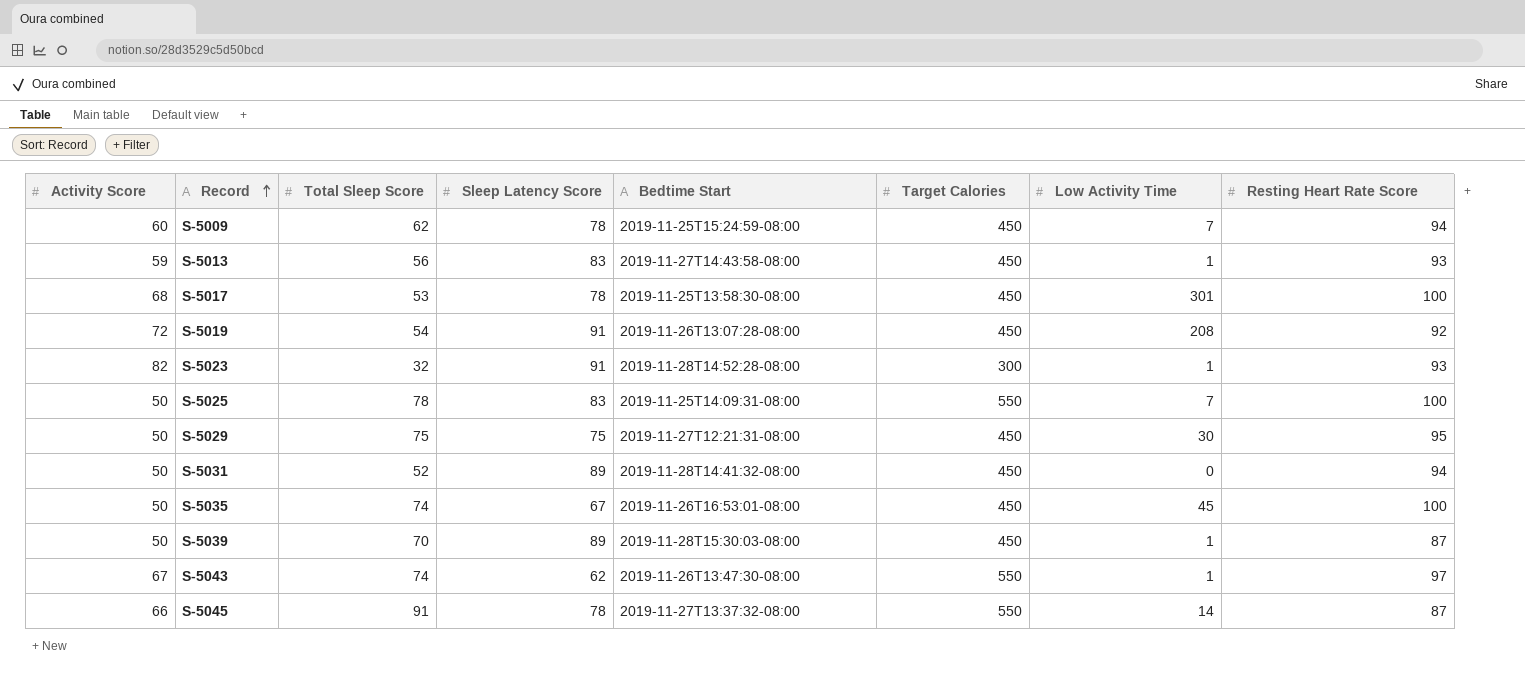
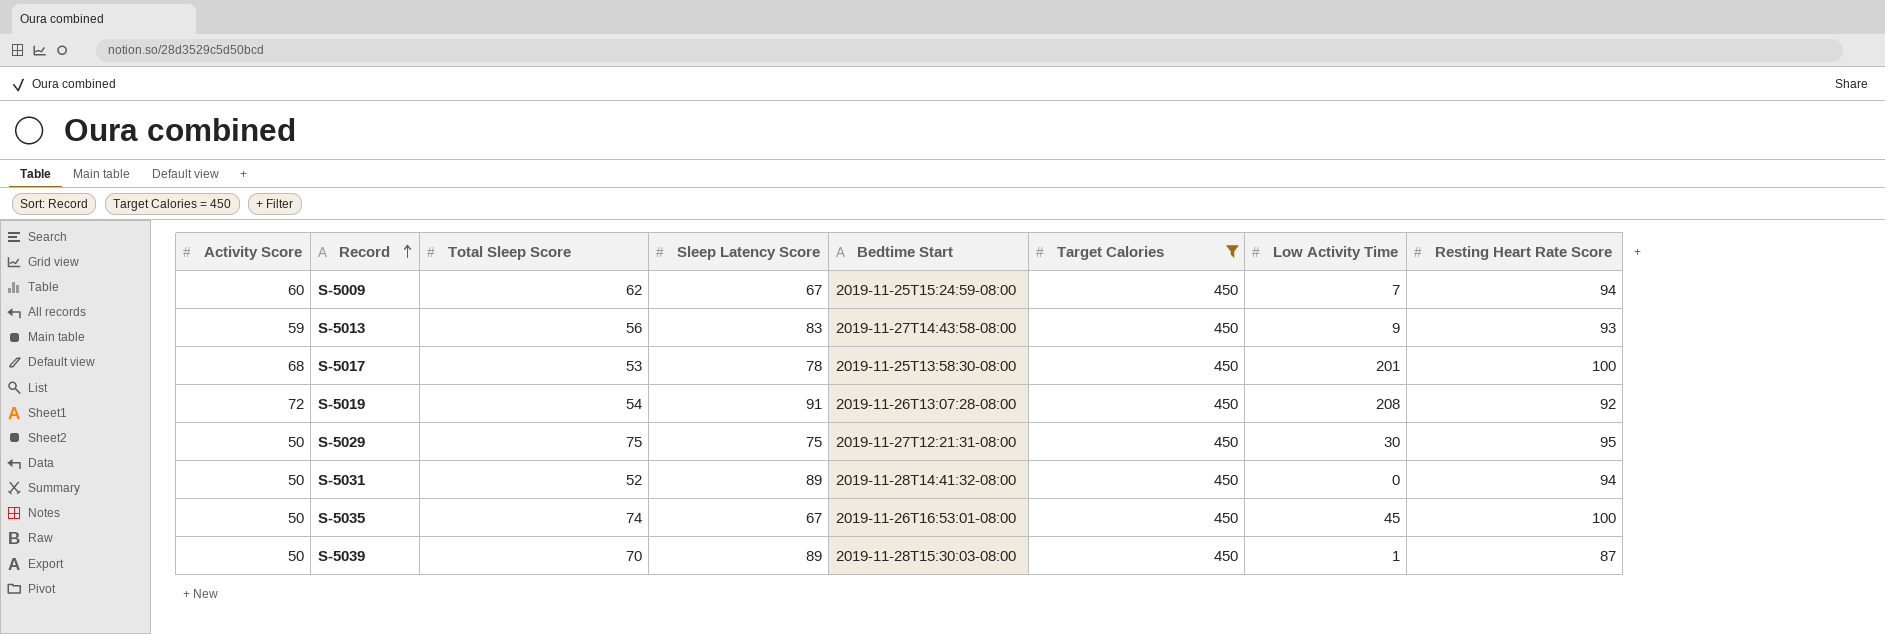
filter: none -> Target Calories = 450
S-5009 | Sleep Latency Score: 78 -> 67
S-5013 | Low Activity Time: 1 -> 9
S-5017 | Low Activity Time: 301 -> 201

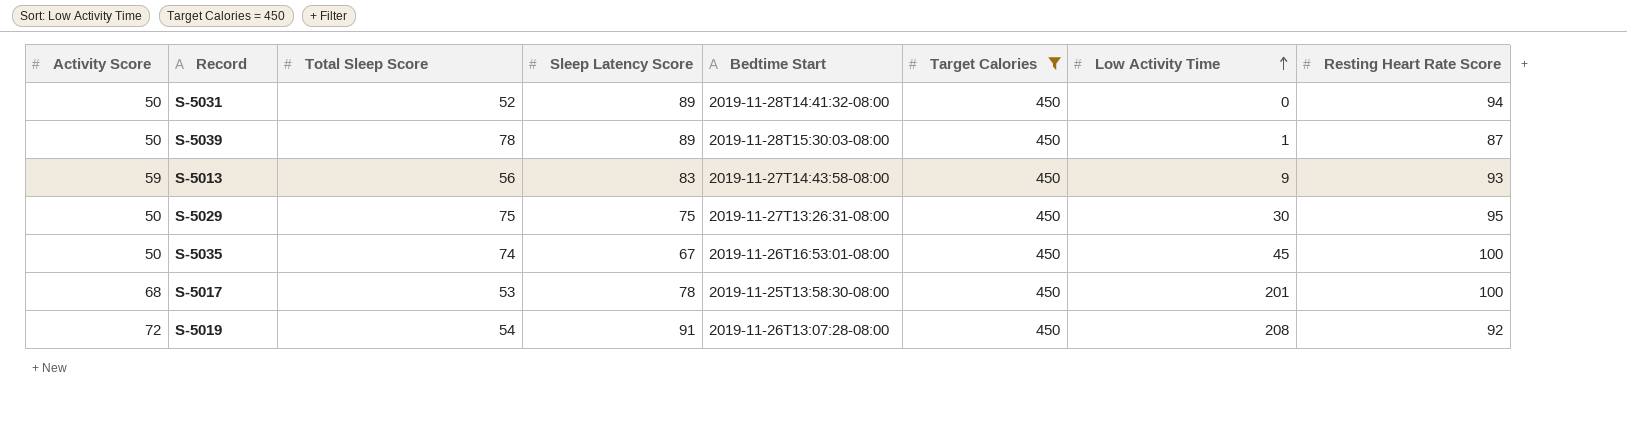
row order: Record ascending -> Low Activity Time ascending
row S-5009: 60 | 62 | 67 | 2019-11-25T15:24:59-08:00 | 450 | 7 | 94 -> none
S-5039 | Total Sleep Score: 70 -> 78
S-5029 | Bedtime Start: 2019-11-27T12:21:31-08:00 -> 2019-11-27T13:26:31-08:00

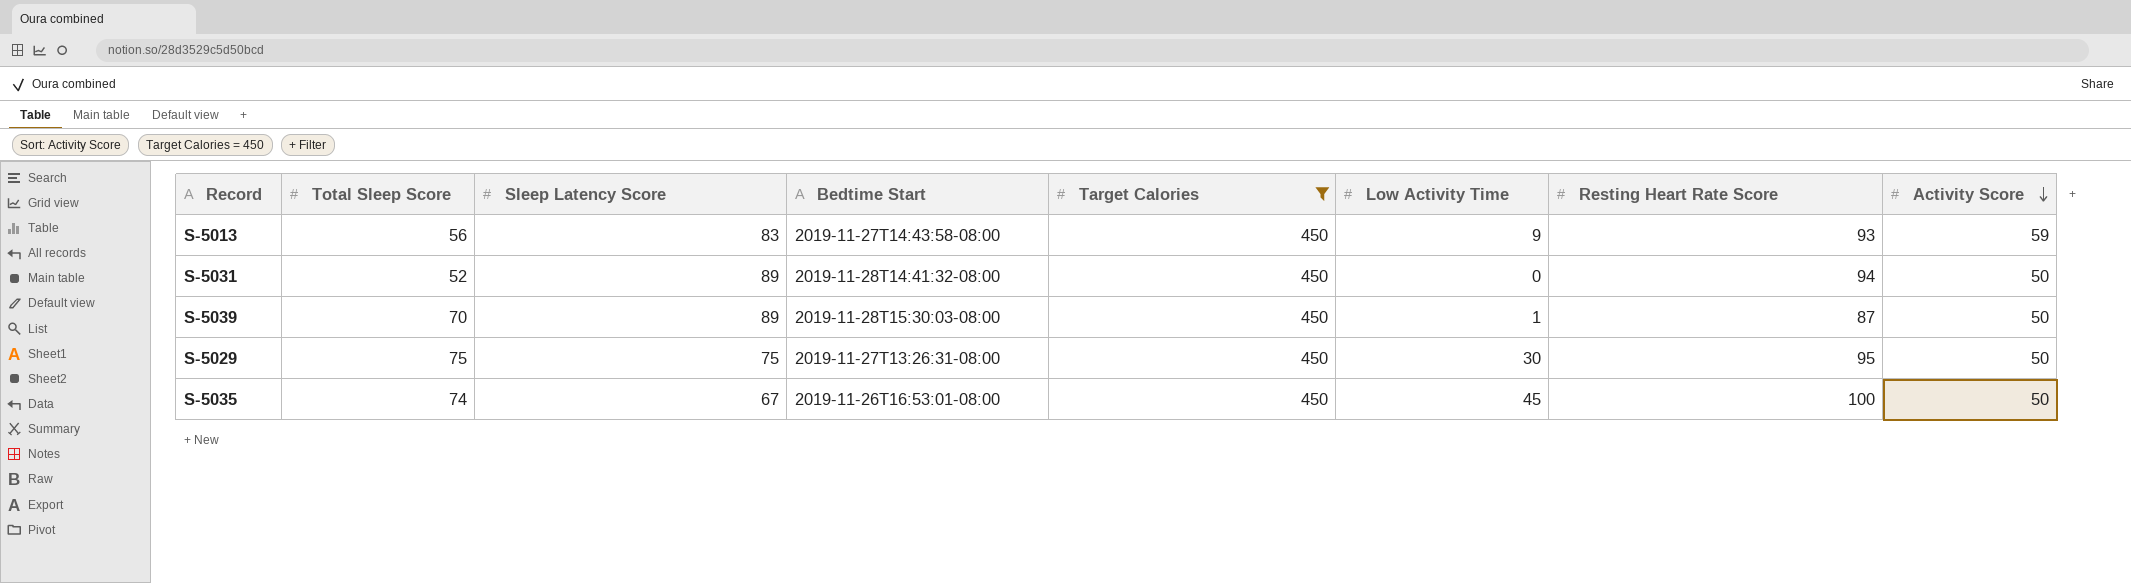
row order: Low Activity Time ascending -> Activity Score descending
column Activity Score | position: 1 -> 8
row S-5017: 68 | 53 | 78 | 2019-11-25T13:58:30-08:00 | 450 | 201 | 100 -> none
row S-5019: 72 | 54 | 91 | 2019-11-26T13:07:28-08:00 | 450 | 208 | 92 -> none
S-5039 | Total Sleep Score: 78 -> 70

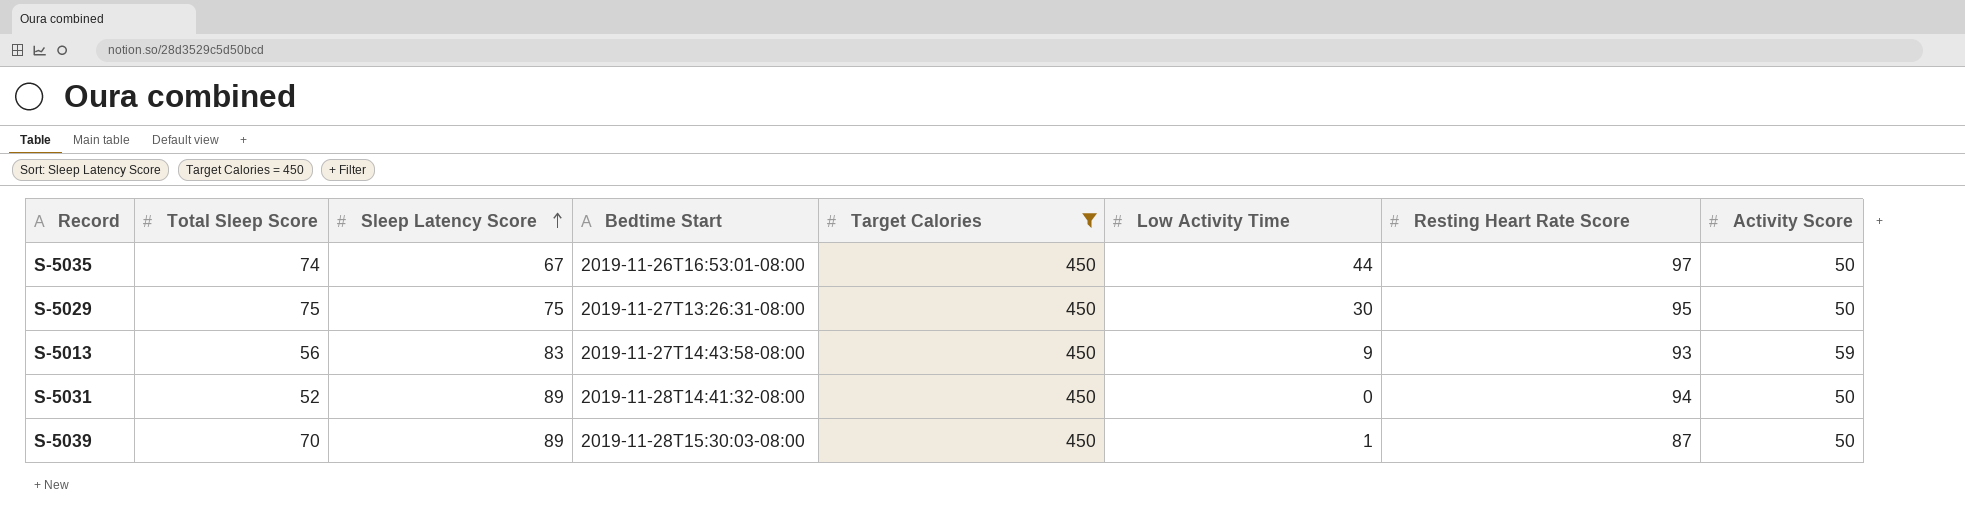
row order: Activity Score descending -> Sleep Latency Score ascending
S-5035 | Low Activity Time: 45 -> 44
S-5035 | Resting Heart Rate Score: 100 -> 97

